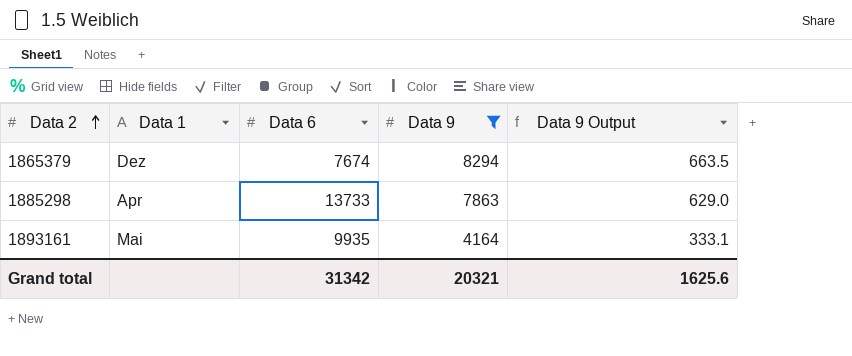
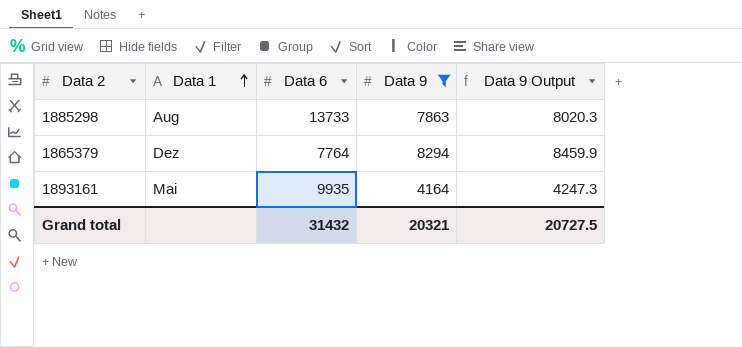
row order: Data 2 ascending -> Data 1 ascending
column Data 9 Output | formula: [Data 9] * 0.08 -> [Data 9] * 1.02
1885298 | Data 1: Apr -> Aug
1865379 | Data 6: 7674 -> 7764
Grand total | Data 6: 31342 -> 31432
Grand total | Data 9 Output: 1625.6 -> 20727.5

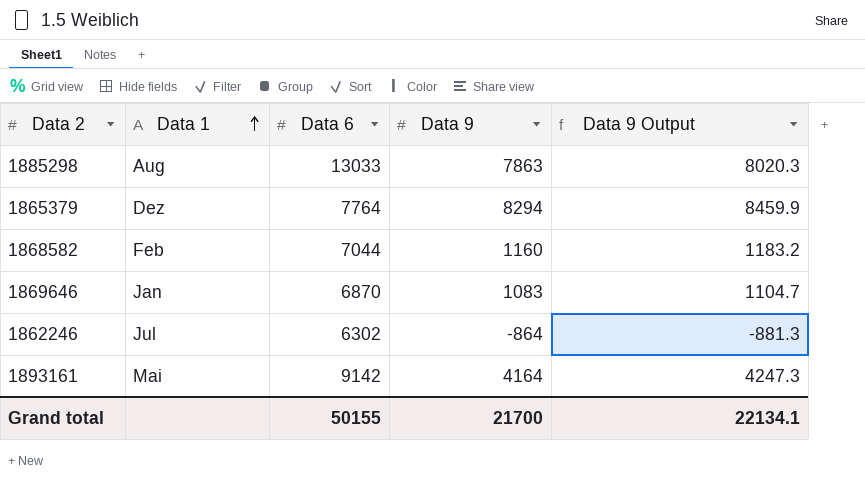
filter: Data 9 >= 4164 -> none
1885298 | Data 6: 13733 -> 13033
1893161 | Data 6: 9935 -> 9142
Grand total | Data 6: 31432 -> 50155
Grand total | Data 9: 20321 -> 21700
Grand total | Data 9 Output: 20727.5 -> 22134.1

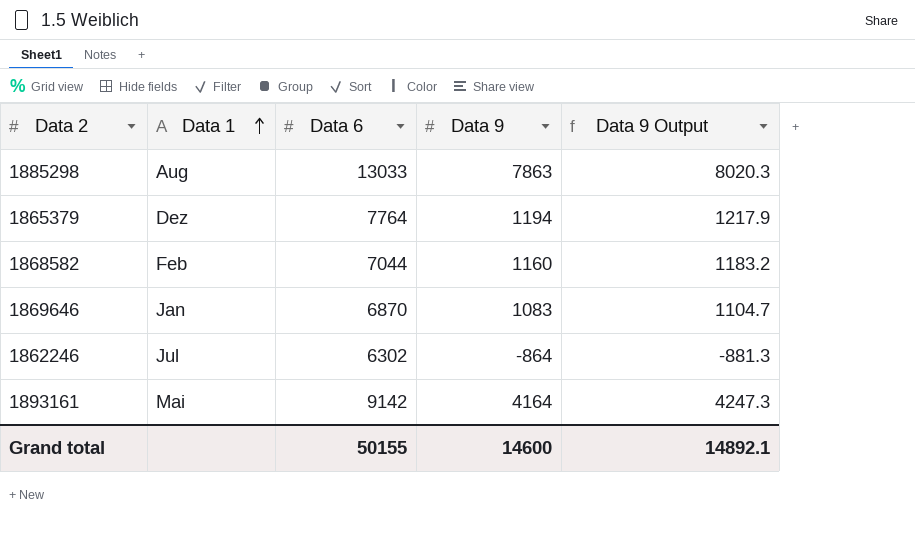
1865379 | Data 9: 8294 -> 1194
1865379 | Data 9 Output: 8459.9 -> 1217.9
Grand total | Data 9: 21700 -> 14600
Grand total | Data 9 Output: 22134.1 -> 14892.1

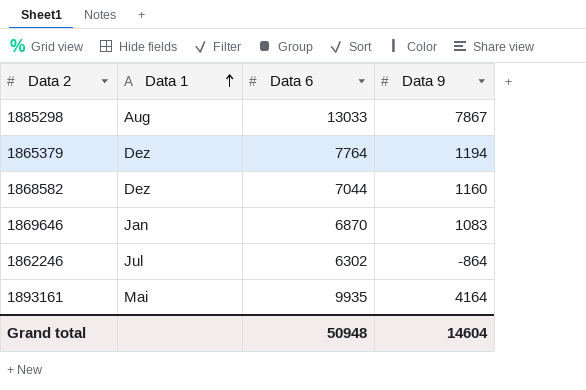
column Data 9 Output | formula: [Data 9] * 1.02 -> none
1885298 | Data 9: 7863 -> 7867
1868582 | Data 1: Feb -> Dez
1893161 | Data 6: 9142 -> 9935
Grand total | Data 6: 50155 -> 50948
Grand total | Data 9: 14600 -> 14604

